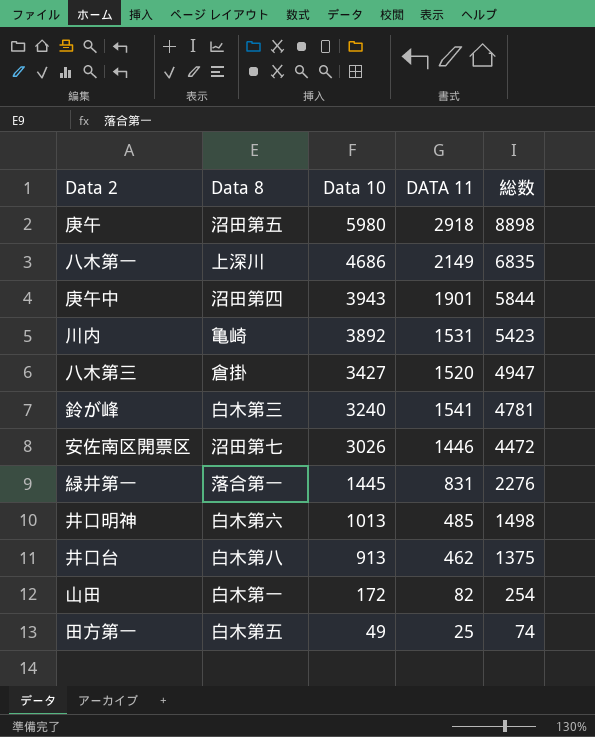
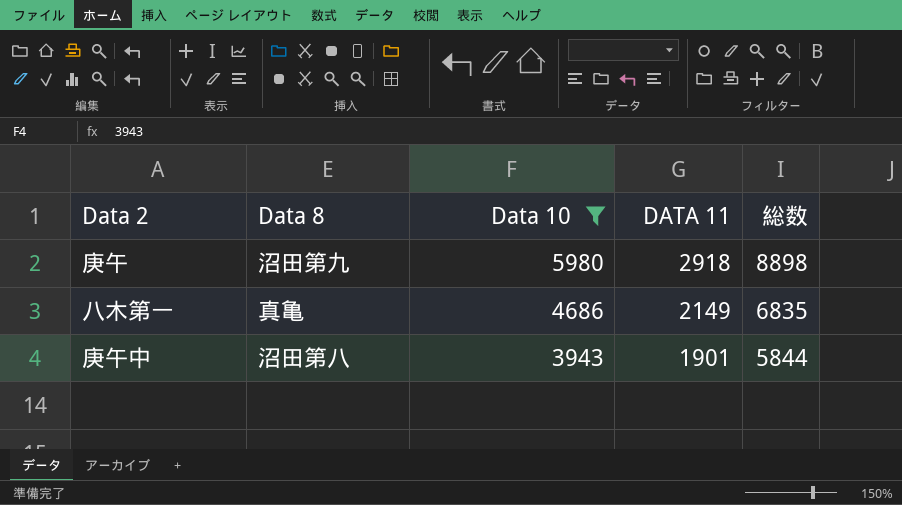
filter: none -> Data 10 >= 3943
庚午 | Data 8: 沼田第五 -> 沼田第九
八木第一 | Data 8: 上深川 -> 真亀
庚午中 | Data 8: 沼田第四 -> 沼田第八

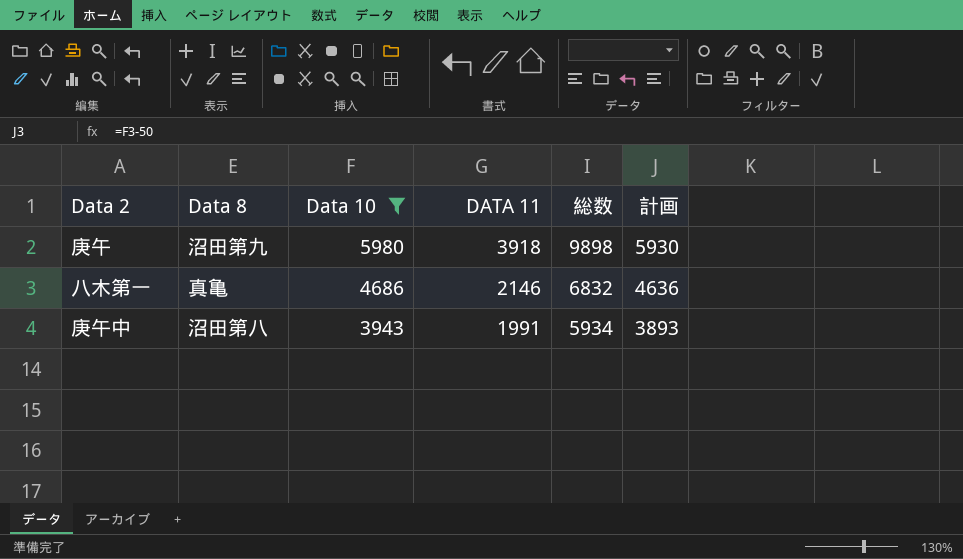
column 計画 | formula: none -> [Data 10] - 50
庚午 | DATA 11: 2918 -> 3918
庚午 | 総数: 8898 -> 9898
八木第一 | DATA 11: 2149 -> 2146
八木第一 | 総数: 6835 -> 6832
庚午中 | DATA 11: 1901 -> 1991
庚午中 | 総数: 5844 -> 5934

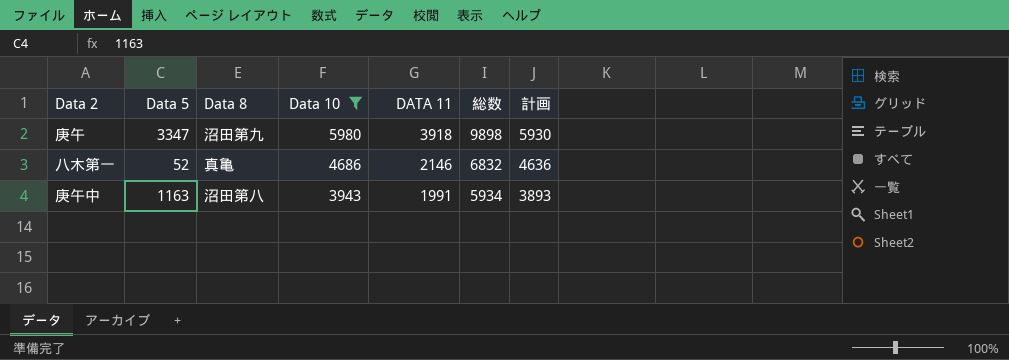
column Data 5 | position: none -> 2

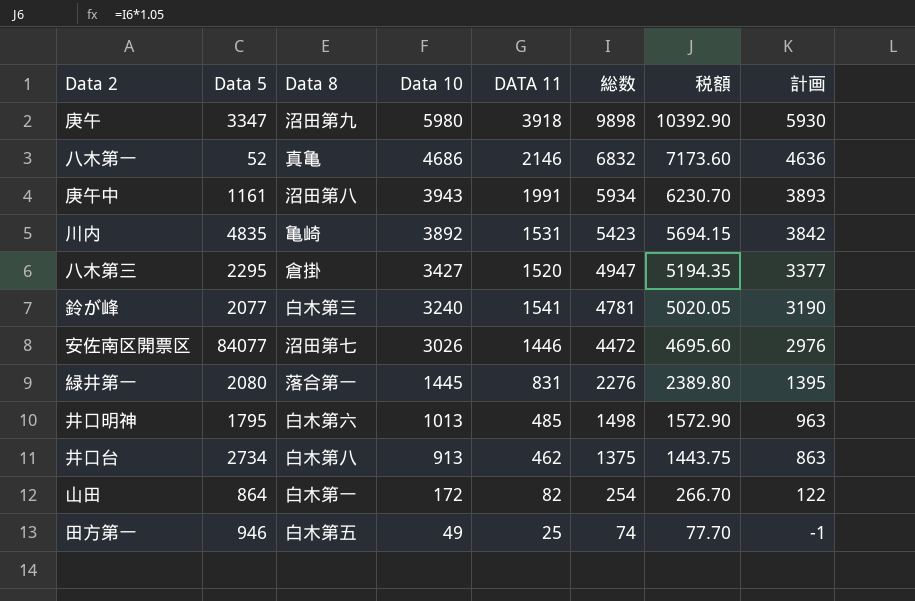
filter: Data 10 >= 3943 -> none
column 税額 | formula: none -> [総数] * 1.05
庚午中 | Data 5: 1163 -> 1161

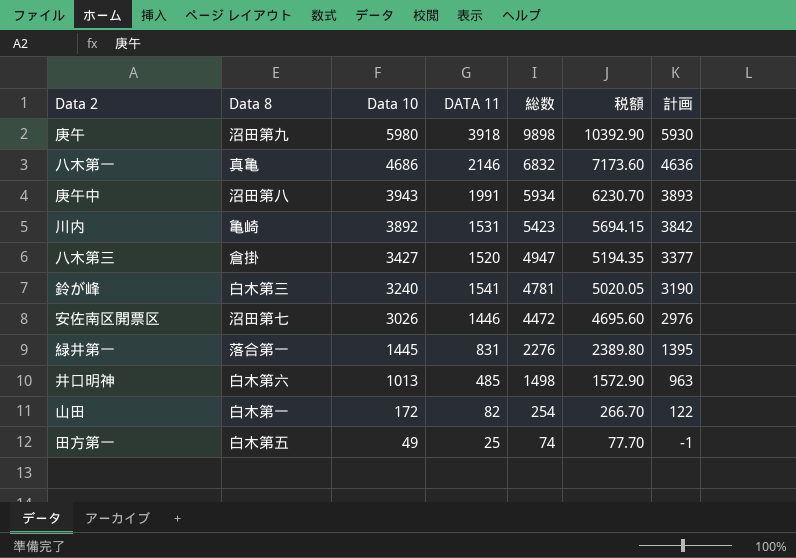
column Data 5 | position: 2 -> none
row 井口台: 2734 | 白木第八 | 913 | 462 | 1375 | 1443.75 | 863 -> none

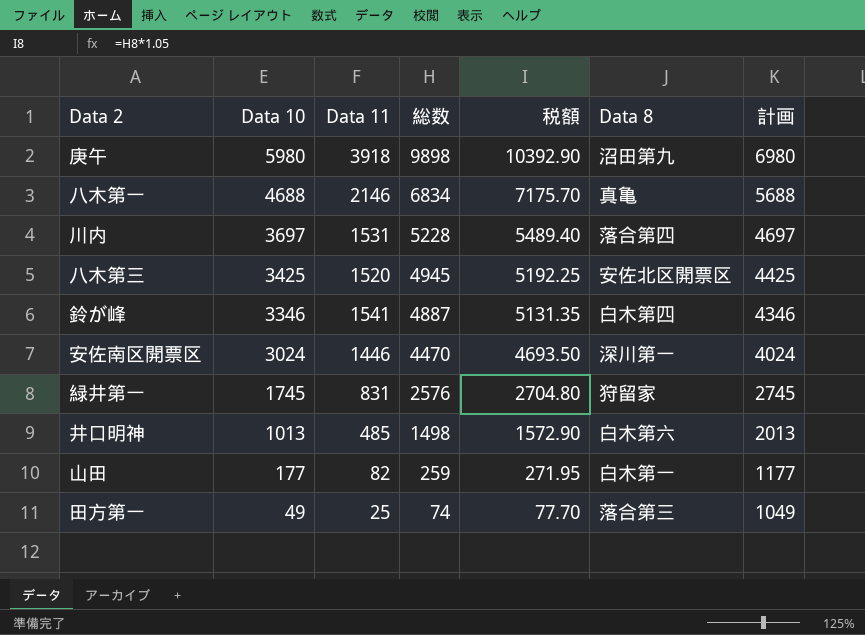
column name: DATA 11 -> Data 11
column Data 8 | position: 2 -> 6
column 計画 | formula: [Data 10] - 50 -> [Data 10] + 1000
row 庚午中: 沼田第八 | 3943 | 1991 | 5934 | 6230.70 | 3893 -> none
八木第一 | Data 10: 4686 -> 4688
八木第一 | 総数: 6832 -> 6834
八木第一 | 税額: 7173.60 -> 7175.70
川内 | Data 10: 3892 -> 3697
川内 | 総数: 5423 -> 5228
川内 | 税額: 5694.15 -> 5489.40
川内 | Data 8: 亀崎 -> 落合第四
八木第三 | Data 10: 3427 -> 3425
八木第三 | 総数: 4947 -> 4945
八木第三 | 税額: 5194.35 -> 5192.25
八木第三 | Data 8: 倉掛 -> 安佐北区開票区
鈴が峰 | Data 10: 3240 -> 3346
鈴が峰 | 総数: 4781 -> 4887
鈴が峰 | 税額: 5020.05 -> 5131.35
鈴が峰 | Data 8: 白木第三 -> 白木第四
安佐南区開票区 | Data 10: 3026 -> 3024
安佐南区開票区 | 総数: 4472 -> 4470
安佐南区開票区 | 税額: 4695.60 -> 4693.50
安佐南区開票区 | Data 8: 沼田第七 -> 深川第一
緑井第一 | Data 10: 1445 -> 1745
緑井第一 | 総数: 2276 -> 2576
緑井第一 | 税額: 2389.80 -> 2704.80
緑井第一 | Data 8: 落合第一 -> 狩留家
山田 | Data 10: 172 -> 177
山田 | 総数: 254 -> 259
山田 | 税額: 266.70 -> 271.95
田方第一 | Data 8: 白木第五 -> 落合第三

